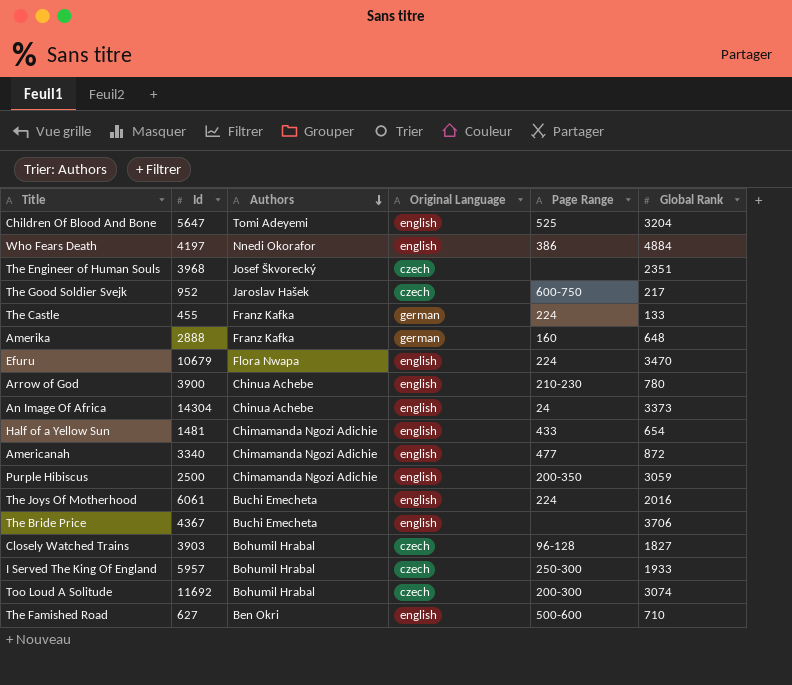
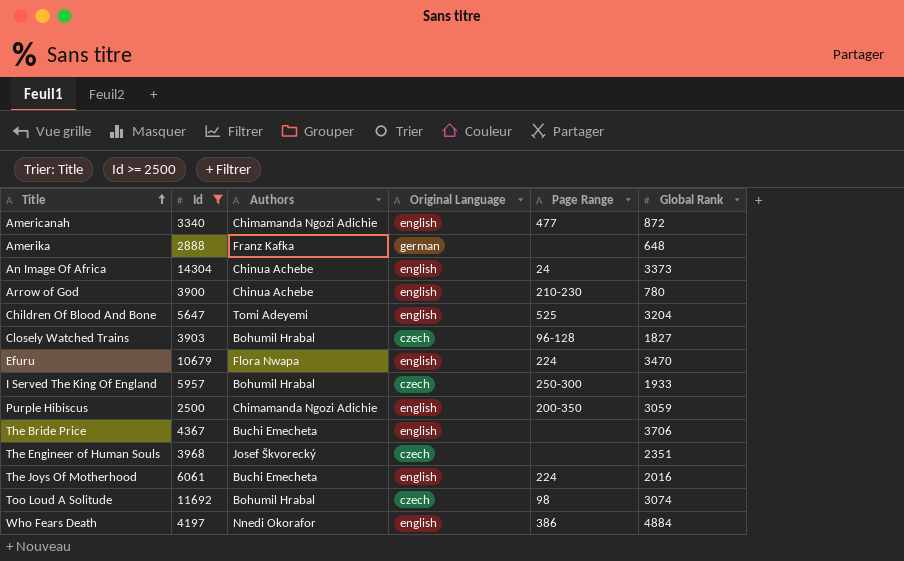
filter: none -> Id >= 2500
row order: Authors descending -> Title ascending
Amerika | Page Range: 160 -> none
Too Loud A Solitude | Page Range: 200-300 -> 98

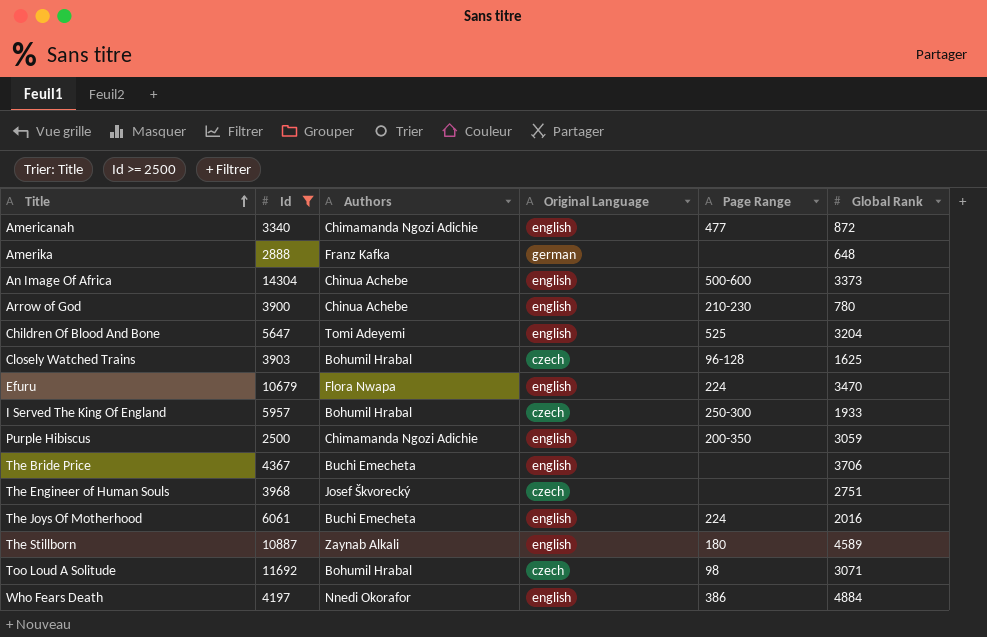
An Image Of Africa | Page Range: 24 -> 500-600
Closely Watched Trains | Global Rank: 1827 -> 1625
The Engineer of Human Souls | Global Rank: 2351 -> 2751
row The Stillborn: none -> 10887 | Zaynab Alkali | english | 180 | 4589
Too Loud A Solitude | Global Rank: 3074 -> 3071

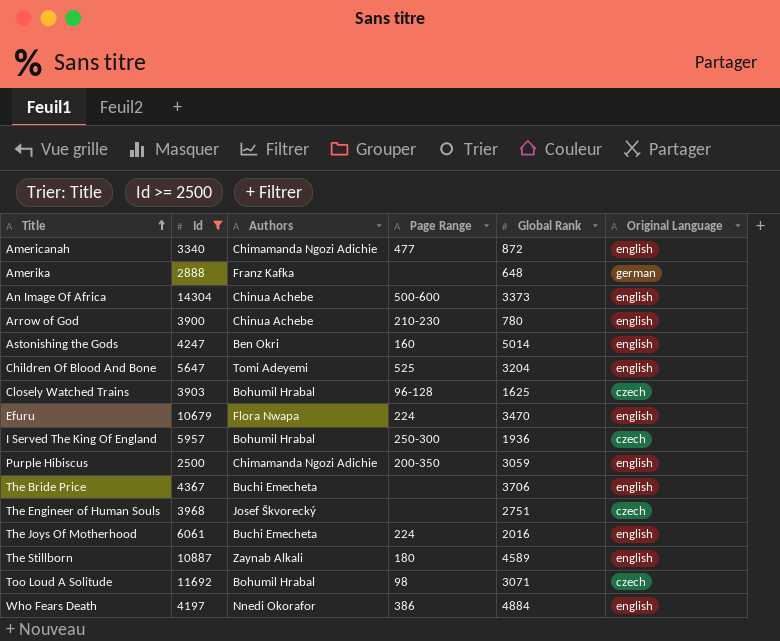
column Original Language | position: 4 -> 6
row Astonishing the Gods: none -> 4247 | Ben Okri | 160 | 5014 | english
I Served The King Of England | Global Rank: 1933 -> 1936

